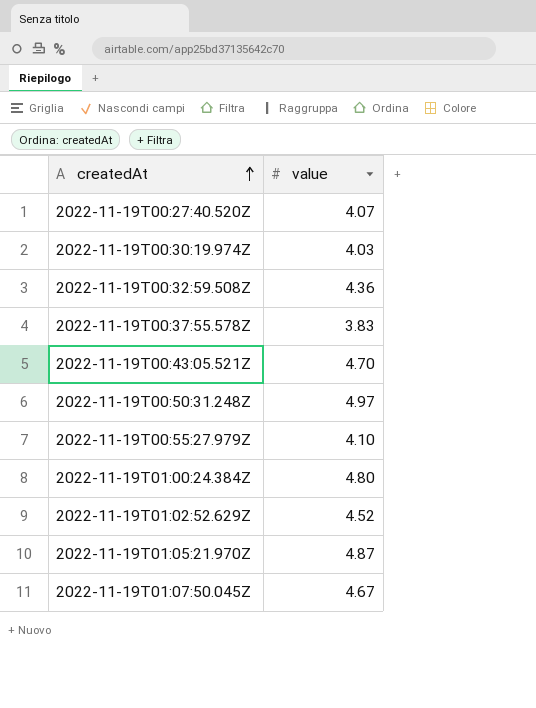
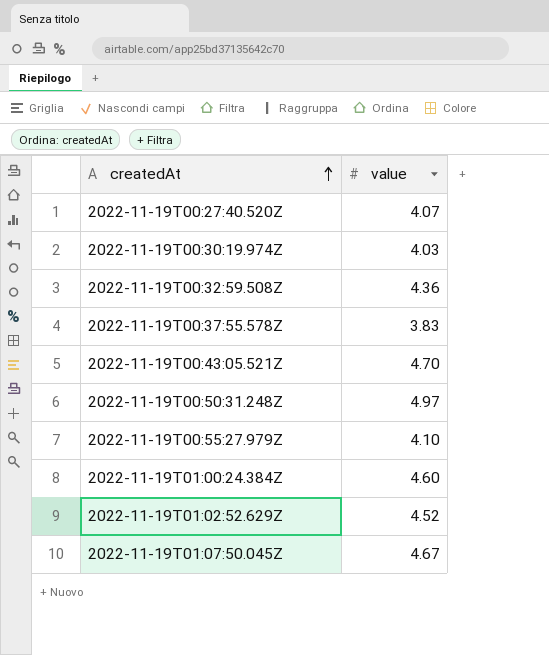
row 2022-11-19T01:05:21.970Z: 4.87 -> none
2022-11-19T01:00:24.384Z | value: 4.80 -> 4.60

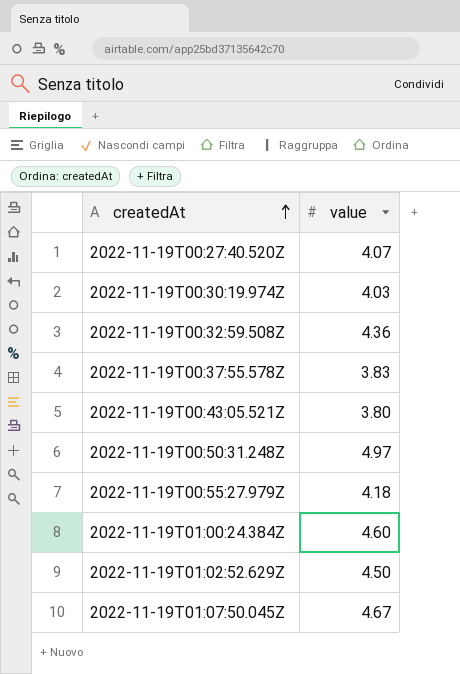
2022-11-19T00:43:05.521Z | value: 4.70 -> 3.80
2022-11-19T00:55:27.979Z | value: 4.10 -> 4.18
2022-11-19T01:02:52.629Z | value: 4.52 -> 4.50

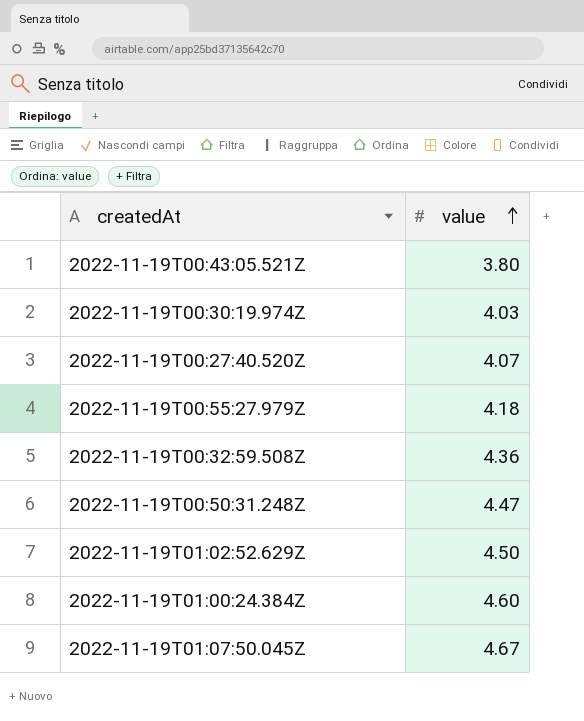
row order: createdAt ascending -> value ascending
row 2022-11-19T00:37:55.578Z: 3.83 -> none
2022-11-19T00:50:31.248Z | value: 4.97 -> 4.47

